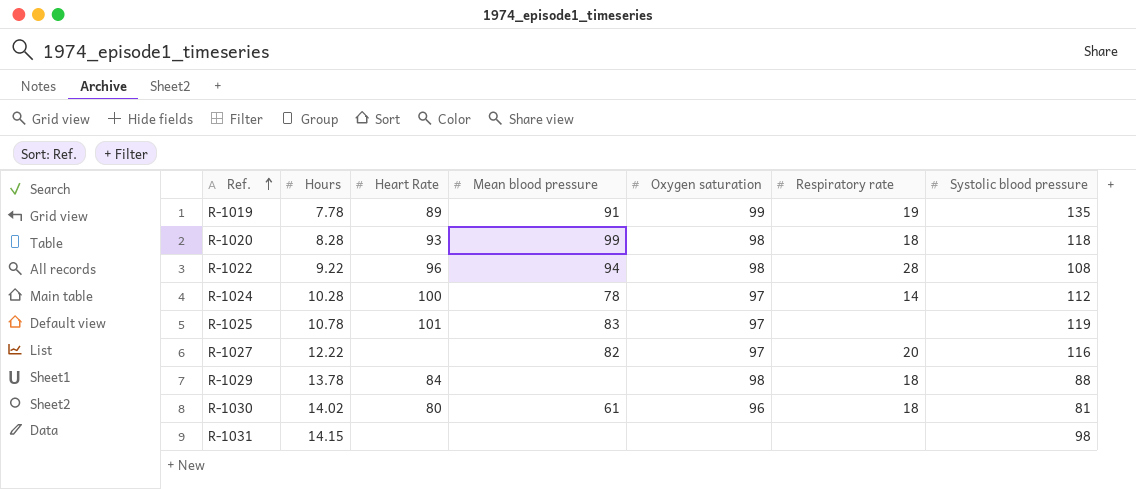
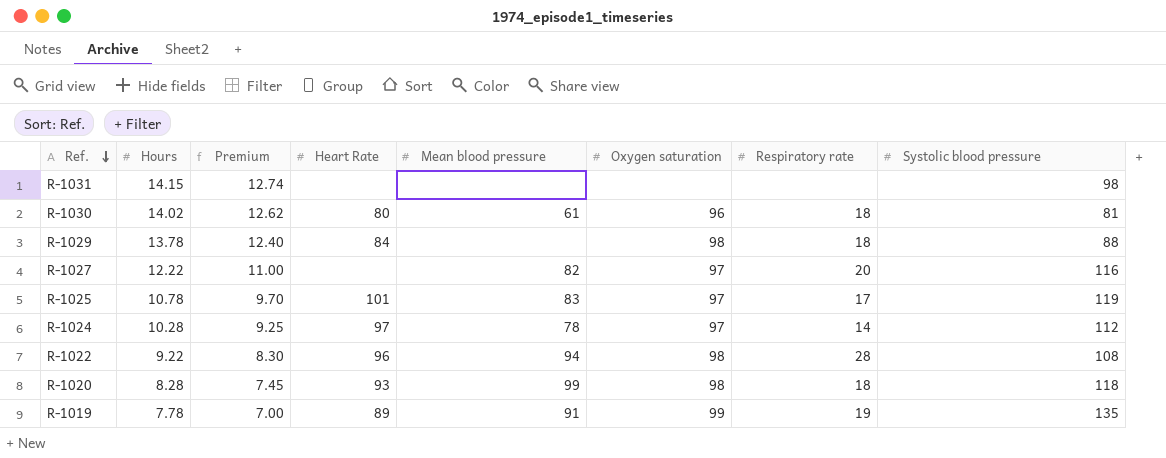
row order: Ref. ascending -> Ref. descending
column Premium | formula: none -> [Hours] * 0.9
R-1025 | Respiratory rate: none -> 17
R-1024 | Heart Rate: 100 -> 97

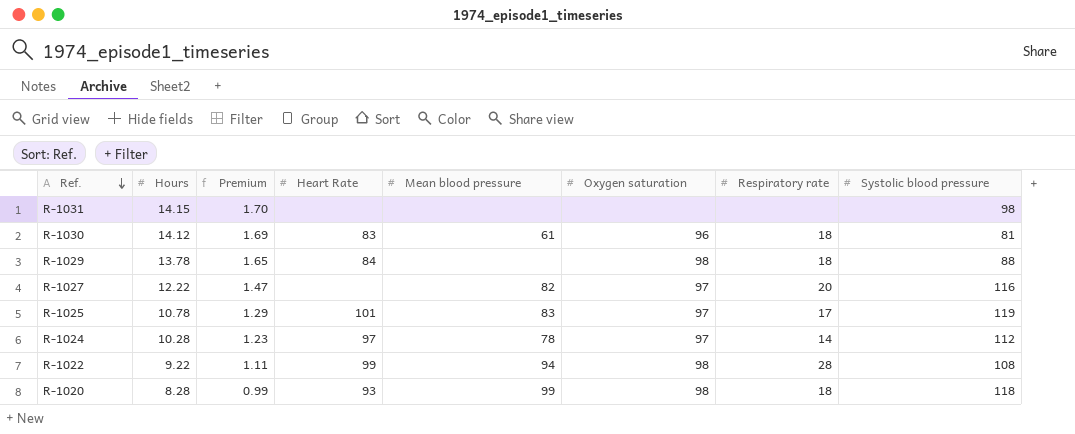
column Premium | formula: [Hours] * 0.9 -> [Hours] * 0.12
row R-1019: 7.78 | 7.00 | 89 | 91 | 99 | 19 | 135 -> none
R-1030 | Hours: 14.02 -> 14.12
R-1030 | Heart Rate: 80 -> 83
R-1022 | Heart Rate: 96 -> 99

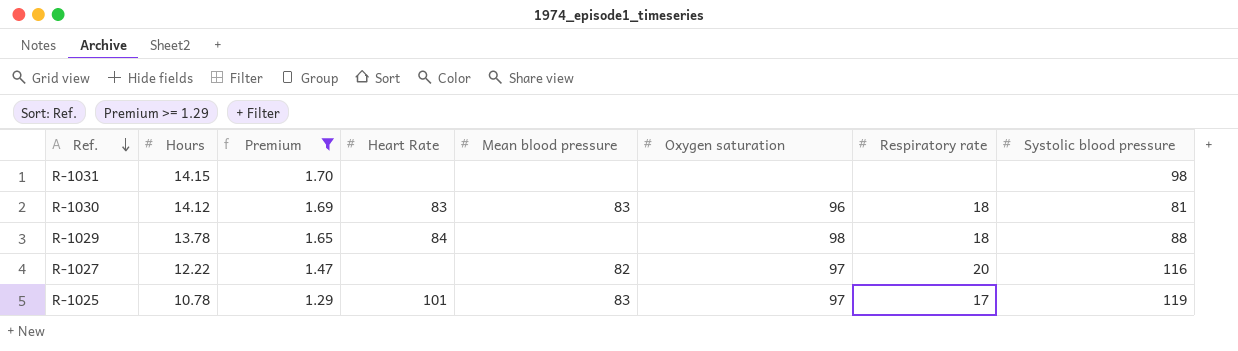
filter: none -> Premium >= 1.29
R-1030 | Mean blood pressure: 61 -> 83

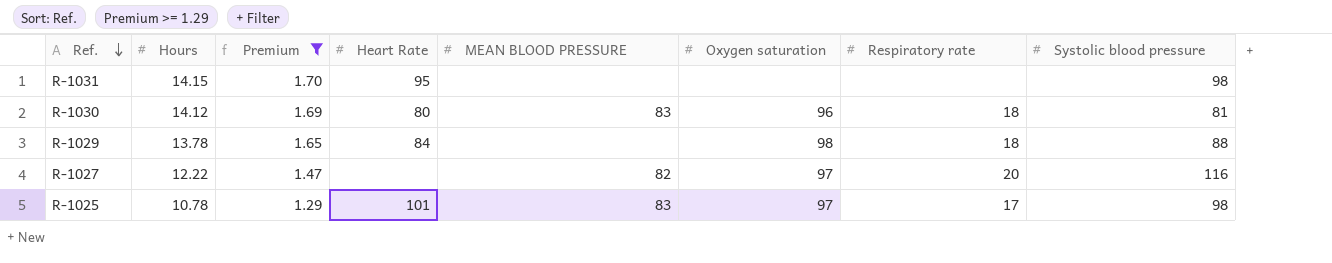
column name: Mean blood pressure -> MEAN BLOOD PRESSURE
R-1031 | Heart Rate: none -> 95
R-1030 | Heart Rate: 83 -> 80
R-1025 | Systolic blood pressure: 119 -> 98

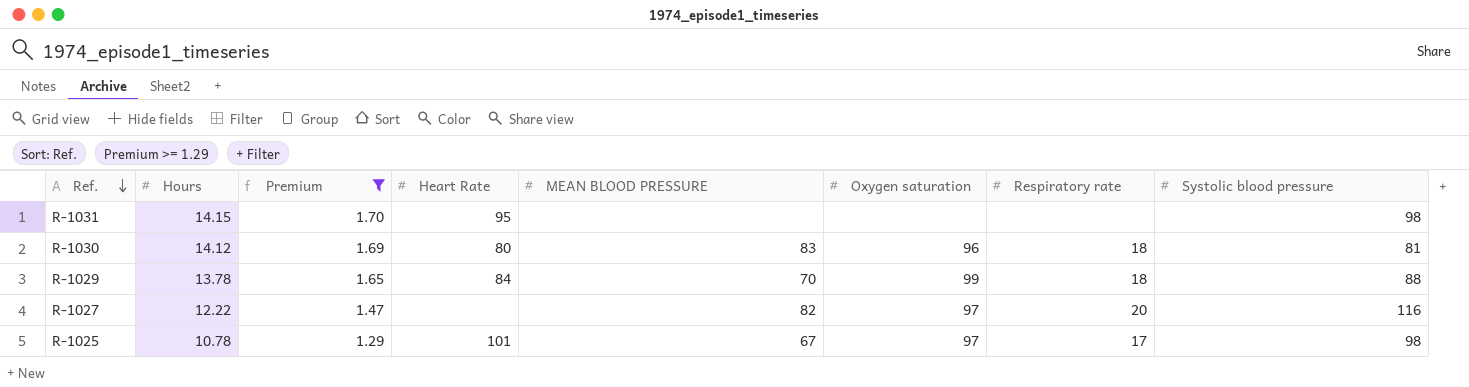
R-1029 | MEAN BLOOD PRESSURE: none -> 70
R-1029 | Oxygen saturation: 98 -> 99
R-1025 | MEAN BLOOD PRESSURE: 83 -> 67

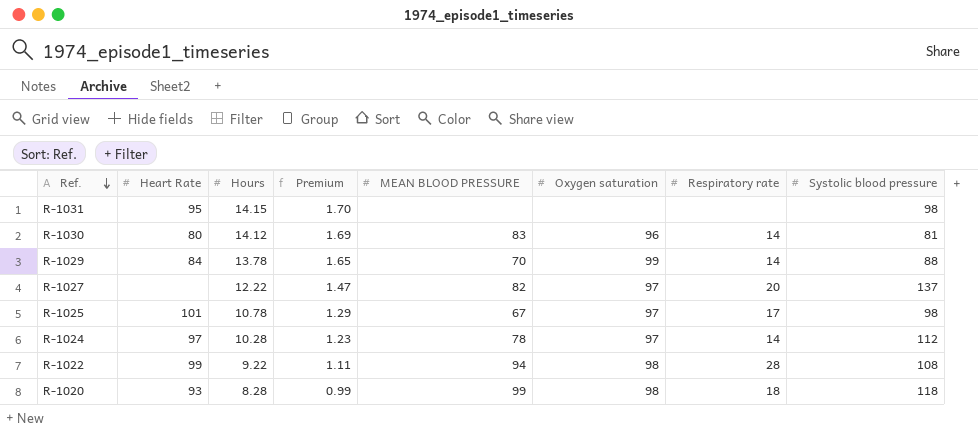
filter: Premium >= 1.29 -> none
column Heart Rate | position: 4 -> 2
R-1030 | Respiratory rate: 18 -> 14
R-1029 | Respiratory rate: 18 -> 14
R-1027 | Systolic blood pressure: 116 -> 137

